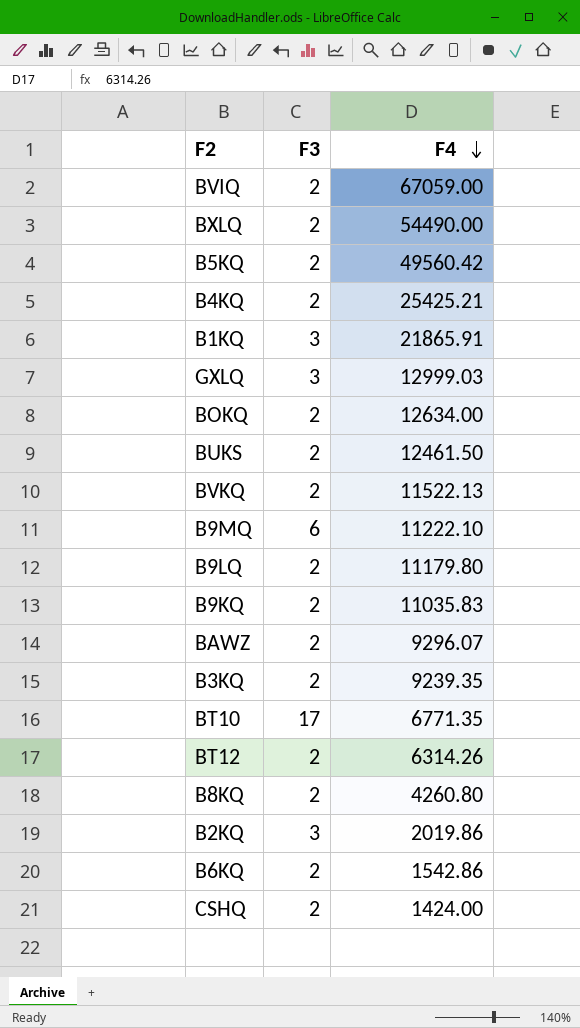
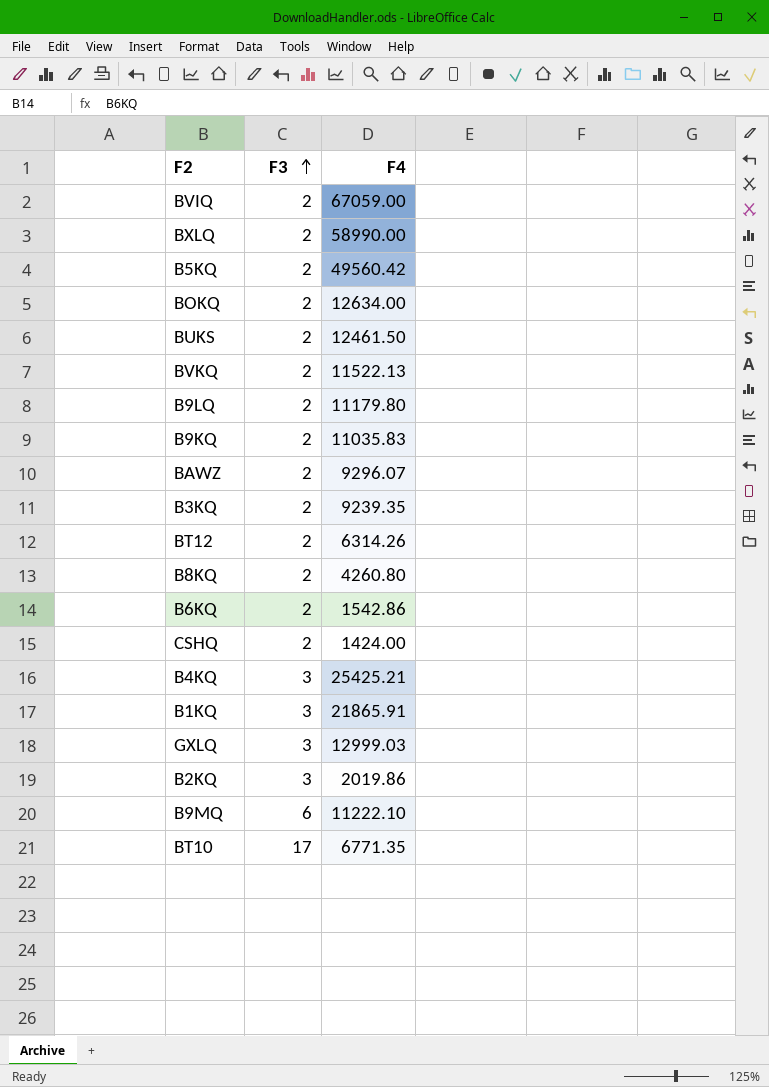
row order: F4 descending -> F3 ascending
BXLQ | F4: 54490.00 -> 58990.00
B4KQ | F3: 2 -> 3

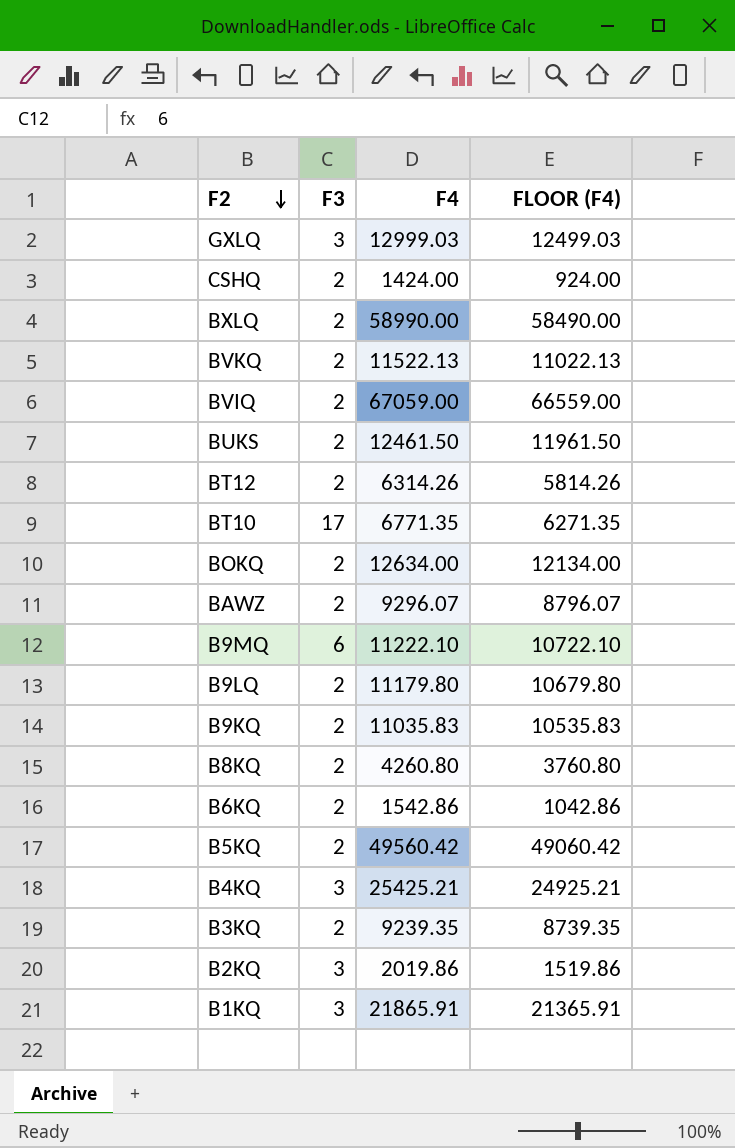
row order: F3 ascending -> F2 descending
column FLOOR (F4) | formula: none -> [F4] - 500

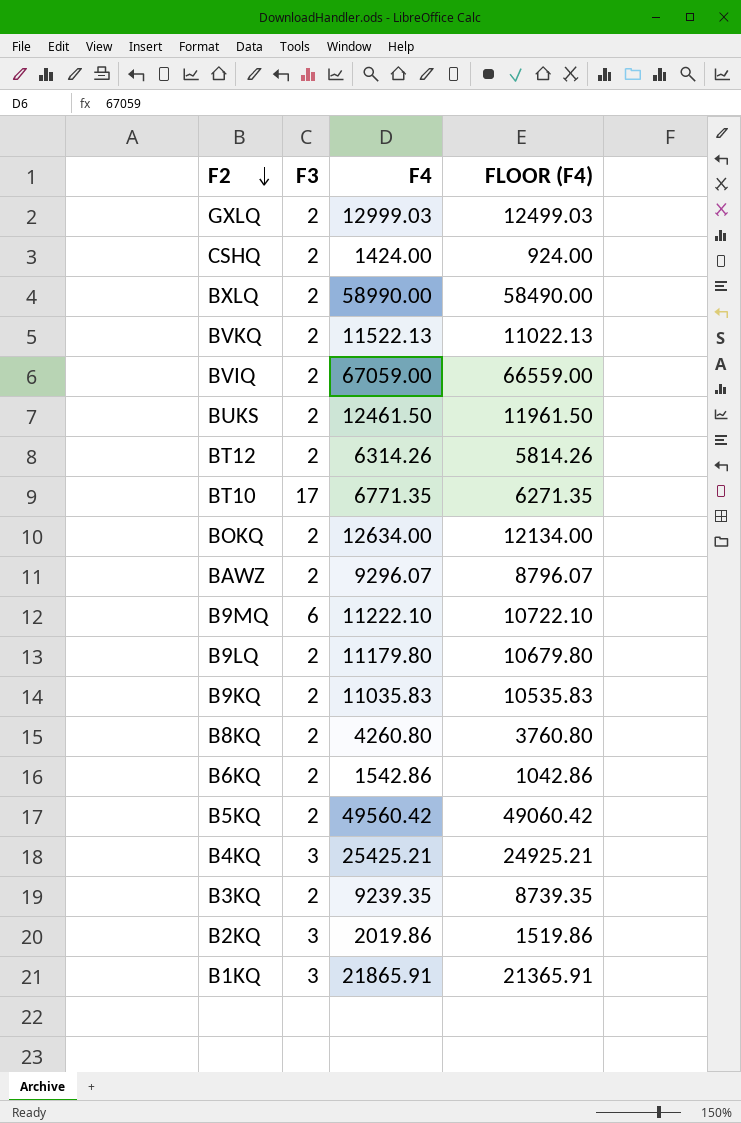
GXLQ | F3: 3 -> 2

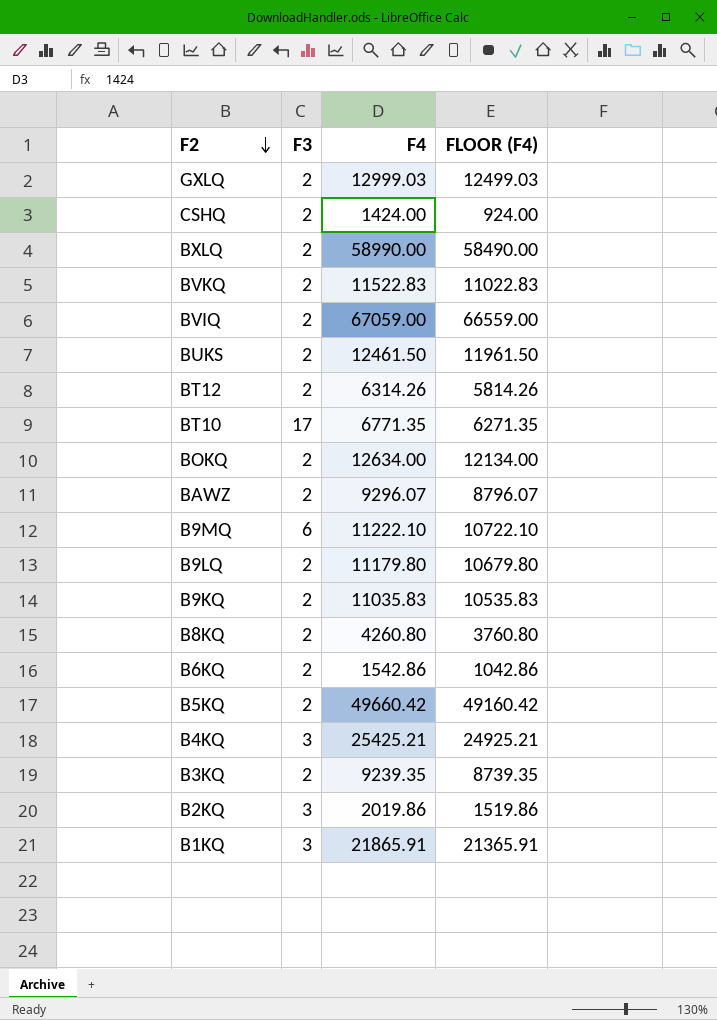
BVKQ | F4: 11522.13 -> 11522.83
BVKQ | FLOOR (F4): 11022.13 -> 11022.83
B5KQ | F4: 49560.42 -> 49660.42
B5KQ | FLOOR (F4): 49060.42 -> 49160.42

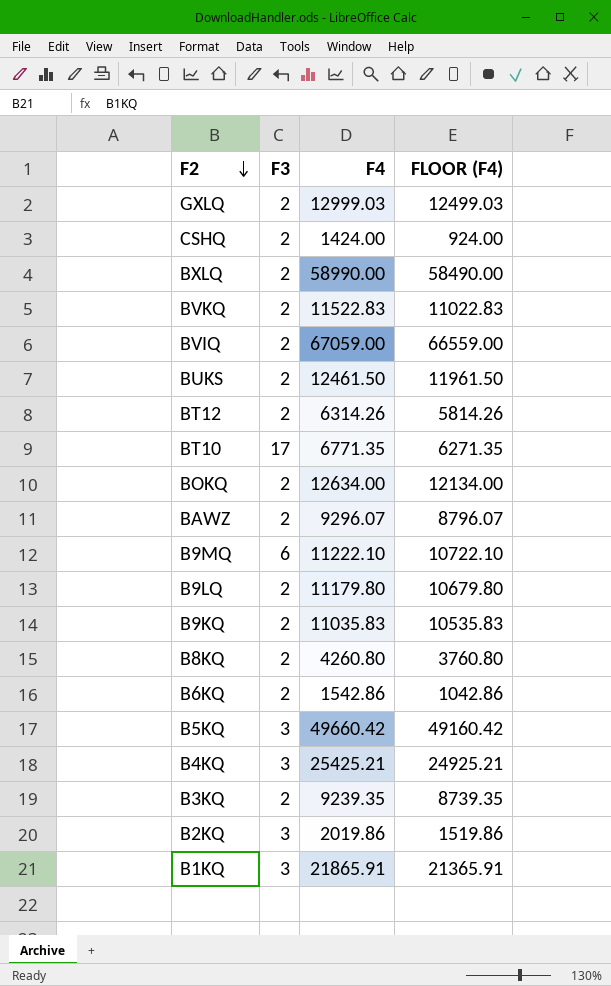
B5KQ | F3: 2 -> 3

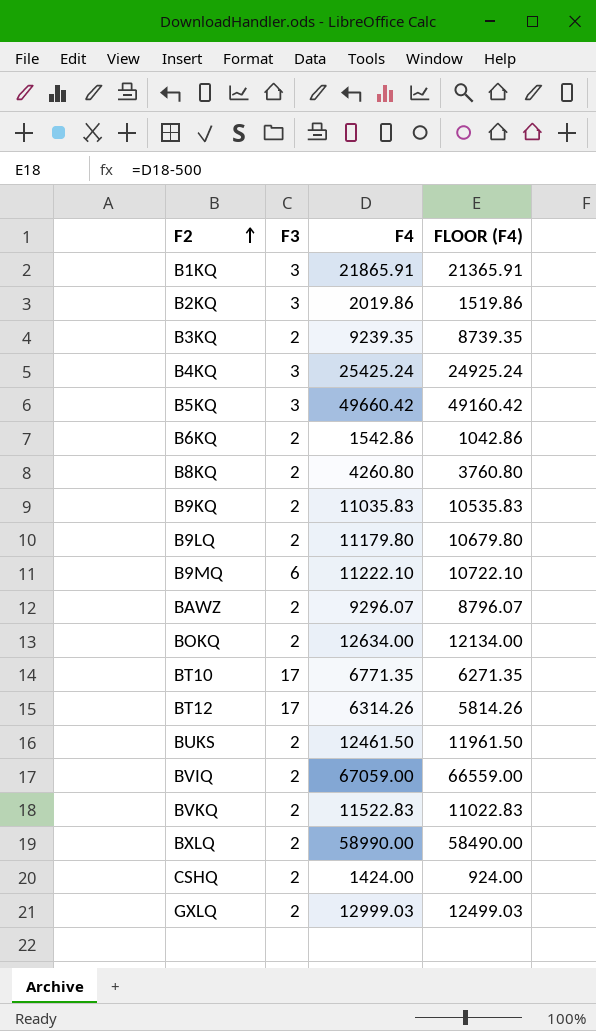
row order: F2 descending -> F2 ascending
B4KQ | F4: 25425.21 -> 25425.24
B4KQ | FLOOR (F4): 24925.21 -> 24925.24
BT12 | F3: 2 -> 17

